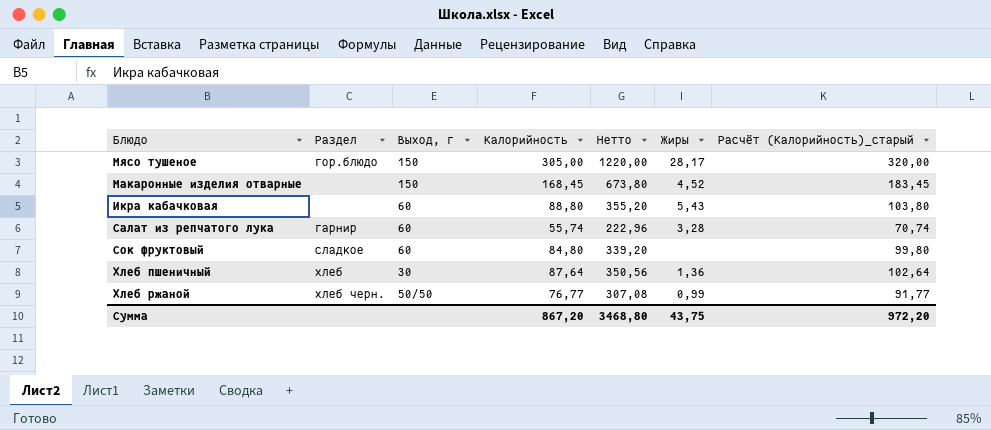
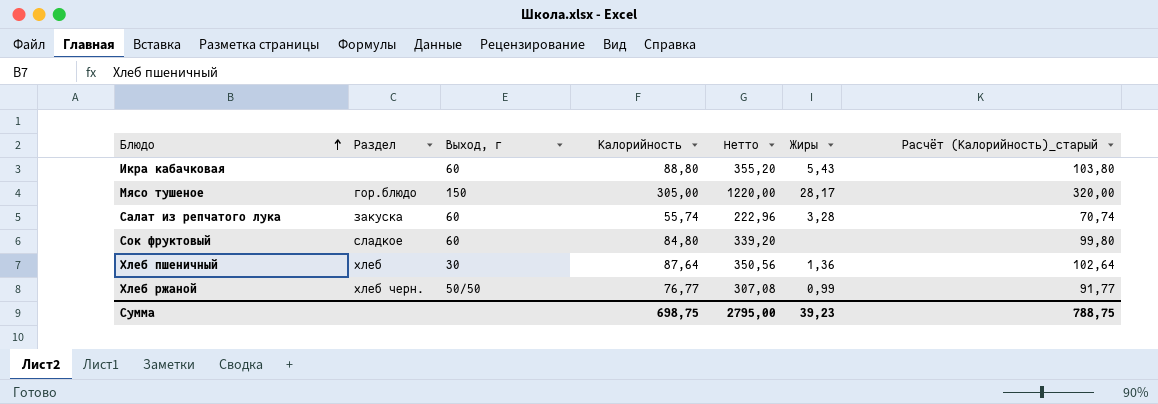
row order: none -> Блюдо ascending
row Макаронные изделия отварные: none | 150 | 168,45 | 673,80 | 4,52 | 183,45 -> none
Салат из репчатого лука | Раздел: гарнир -> закуска
Сумма | Калорийность: 867,20 -> 698,75
Сумма | Нетто: 3468,80 -> 2795,00
Сумма | Жиры: 43,75 -> 39,23
Сумма | Расчёт (Калорийность)_старый: 972,20 -> 788,75

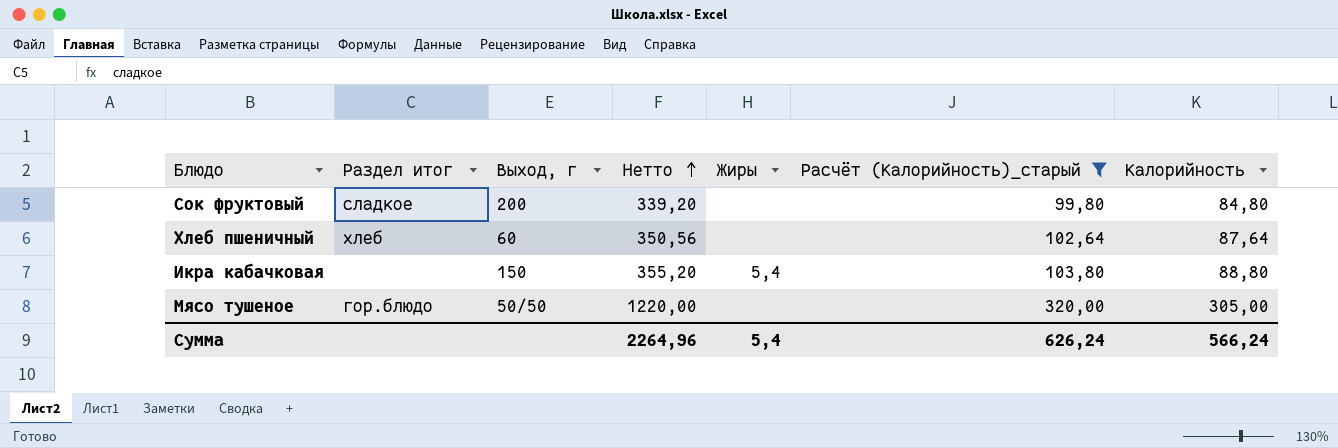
filter: none -> Расчёт (Калорийность)_старый >= 99,80
row order: Блюдо ascending -> Нетто ascending
column name: Раздел -> Раздел итог
column Калорийность | position: 4 -> 7
Сок фруктовый | Выход, г: 60 -> 200
Хлеб пшеничный | Выход, г: 30 -> 60
Хлеб пшеничный | Жиры: 1,36 -> none
Икра кабачковая | Выход, г: 60 -> 150
Икра кабачковая | Жиры: 5,43 -> 5,4
Мясо тушеное | Выход, г: 150 -> 50/50
Мясо тушеное | Жиры: 28,17 -> none
Сумма | Нетто: 2795,00 -> 2264,96
Сумма | Жиры: 39,23 -> 5,4
Сумма | Расчёт (Калорийность)_старый: 788,75 -> 626,24
Сумма | Калорийность: 698,75 -> 566,24

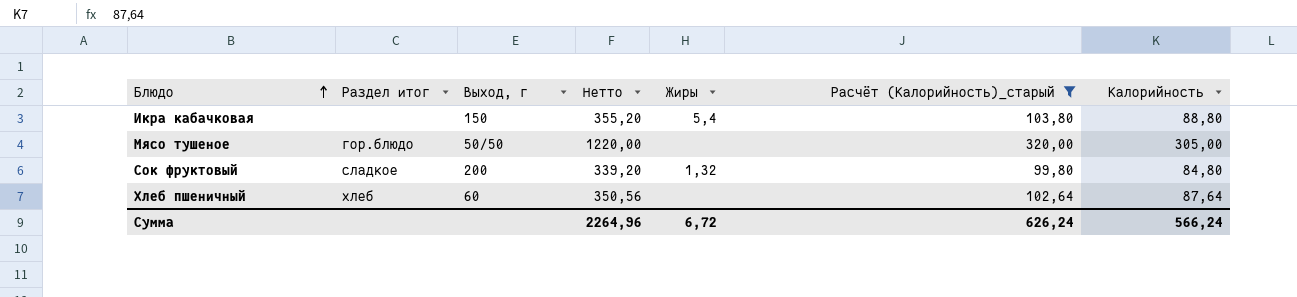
row order: Нетто ascending -> Блюдо ascending
Сок фруктовый | Жиры: none -> 1,32
Сумма | Жиры: 5,4 -> 6,72

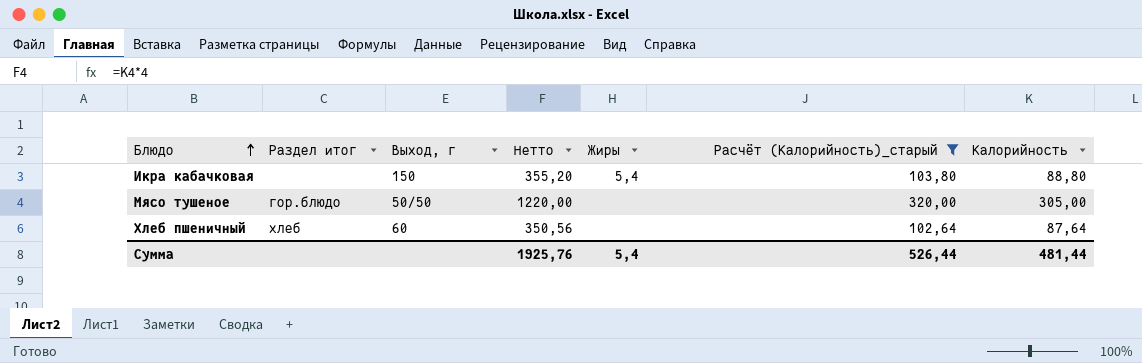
row Сок фруктовый: сладкое | 200 | 339,20 | 1,32 | 99,80 | 84,80 -> none
Сумма | Нетто: 2264,96 -> 1925,76
Сумма | Жиры: 6,72 -> 5,4
Сумма | Расчёт (Калорийность)_старый: 626,24 -> 526,44
Сумма | Калорийность: 566,24 -> 481,44

